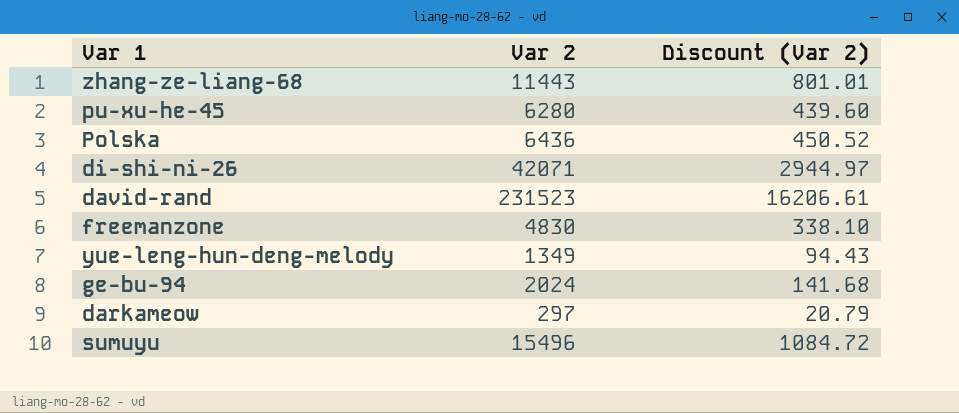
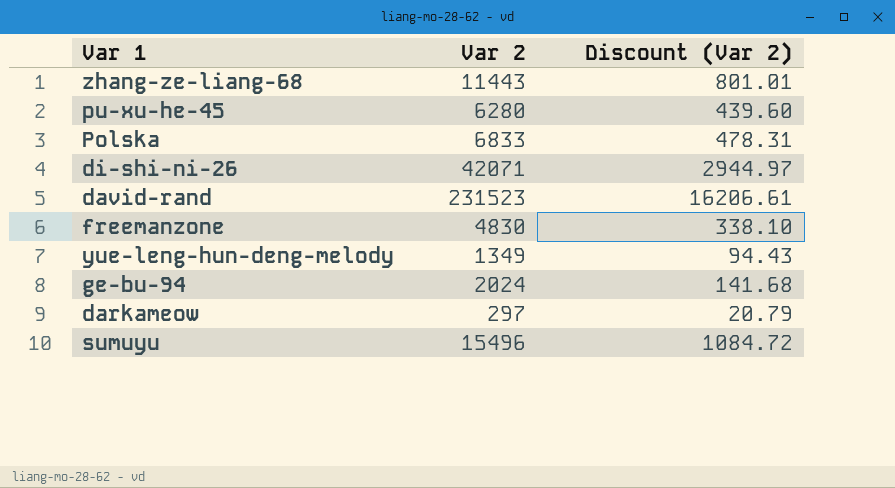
Polska | Var 2: 6436 -> 6833
Polska | Discount (Var 2): 450.52 -> 478.31

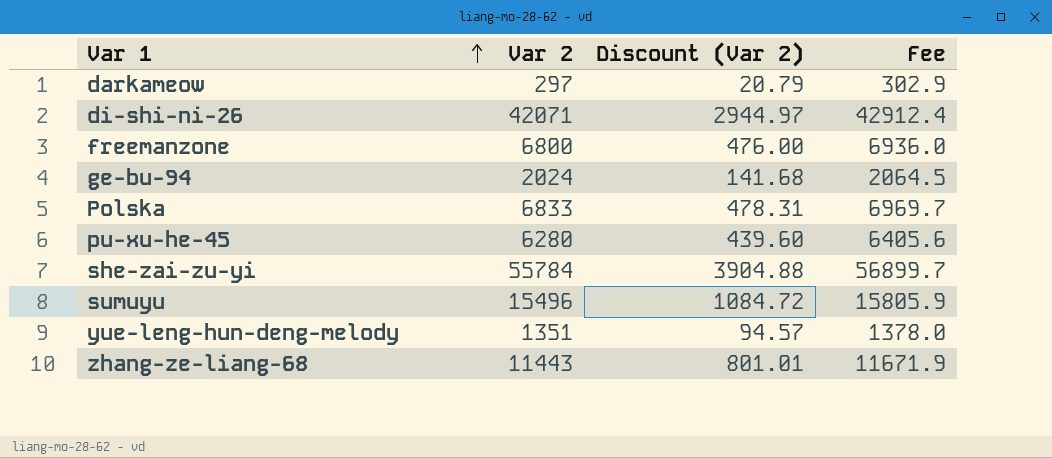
row order: none -> Var 1 ascending
column Fee | formula: none -> [Var 2] * 1.02
row david-rand: 231523 | 16206.61 -> none
freemanzone | Var 2: 4830 -> 6800
freemanzone | Discount (Var 2): 338.10 -> 476.00
row she-zai-zu-yi: none -> 55784 | 3904.88 | 56899.7
yue-leng-hun-deng-melody | Var 2: 1349 -> 1351
yue-leng-hun-deng-melody | Discount (Var 2): 94.43 -> 94.57

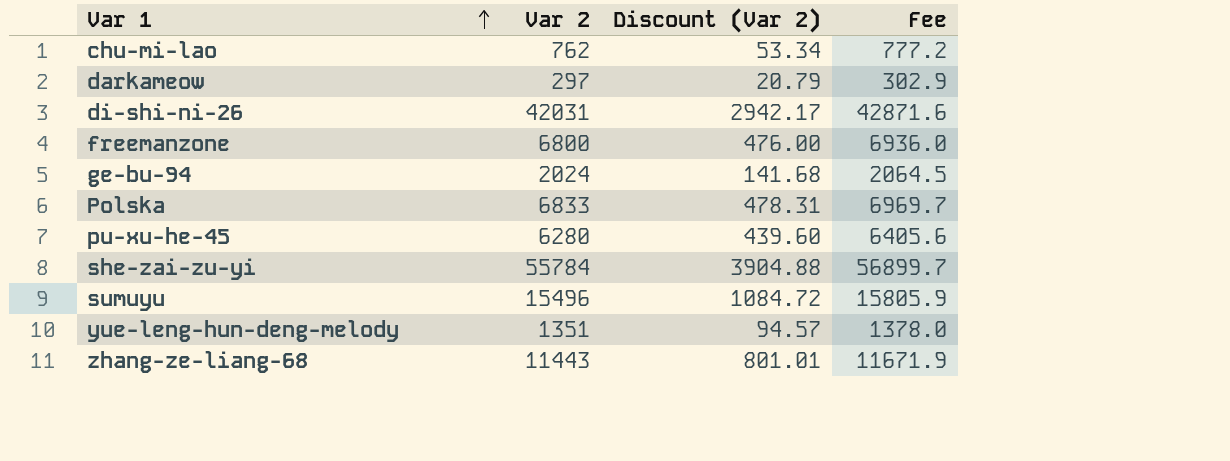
row chu-mi-lao: none -> 762 | 53.34 | 777.2
di-shi-ni-26 | Var 2: 42071 -> 42031
di-shi-ni-26 | Discount (Var 2): 2944.97 -> 2942.17
di-shi-ni-26 | Fee: 42912.4 -> 42871.6

